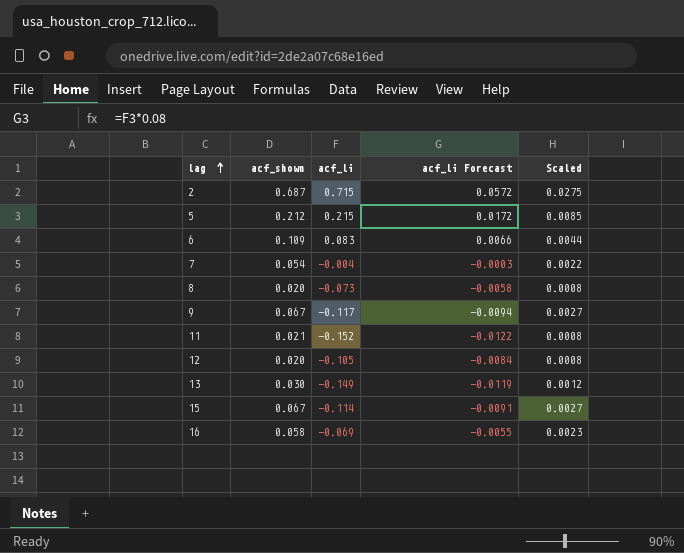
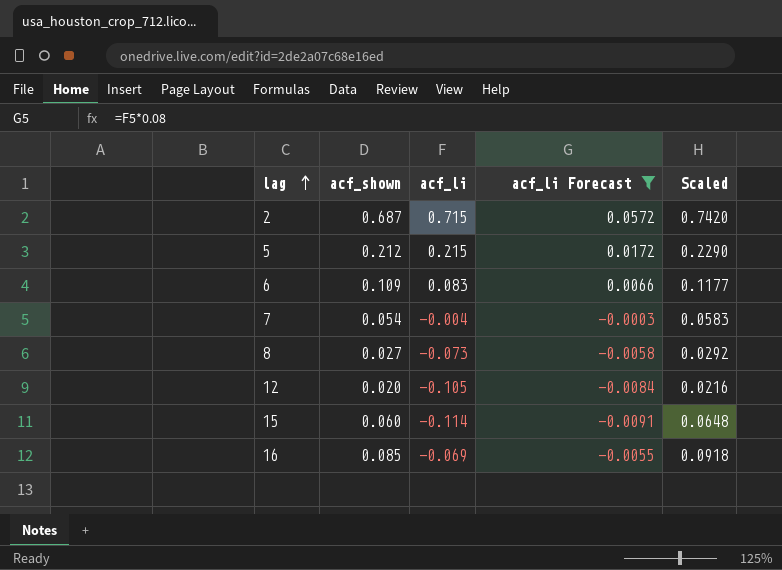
filter: none -> acf_li Forecast >= -0.0091
column Scaled | formula: [acf_shown] * 0.04 -> [acf_shown] * 1.08
8 | acf_shown: 0.020 -> 0.027
15 | acf_shown: 0.067 -> 0.060
16 | acf_shown: 0.058 -> 0.085

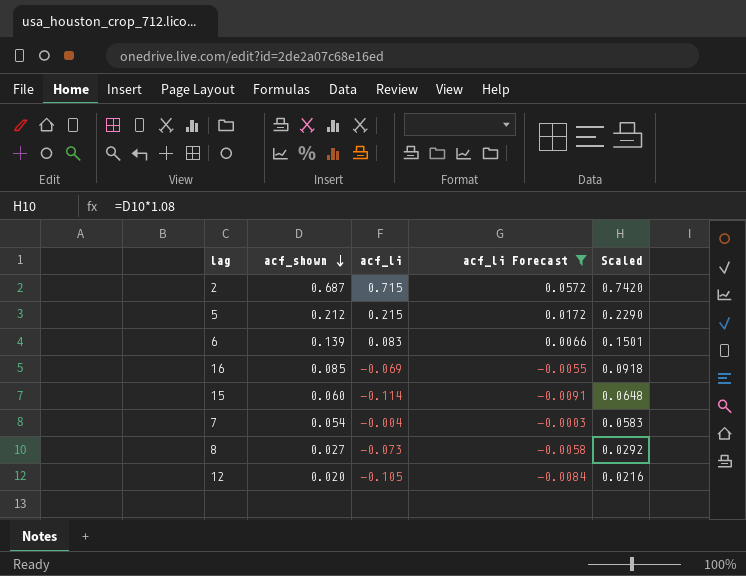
row order: lag ascending -> acf_shown descending
6 | acf_shown: 0.109 -> 0.139
6 | Scaled: 0.1177 -> 0.1501

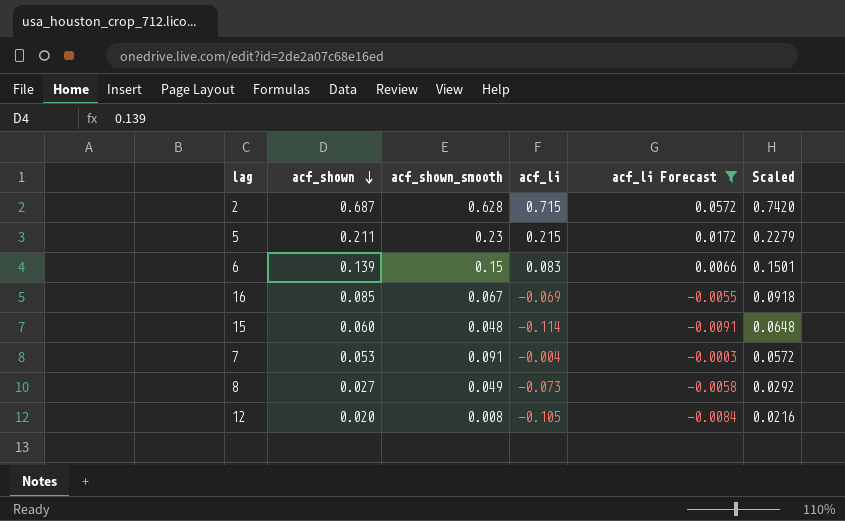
column acf_shown_smooth | position: none -> 3
5 | acf_shown: 0.212 -> 0.211
5 | Scaled: 0.2290 -> 0.2279
7 | acf_shown: 0.054 -> 0.053
7 | Scaled: 0.0583 -> 0.0572

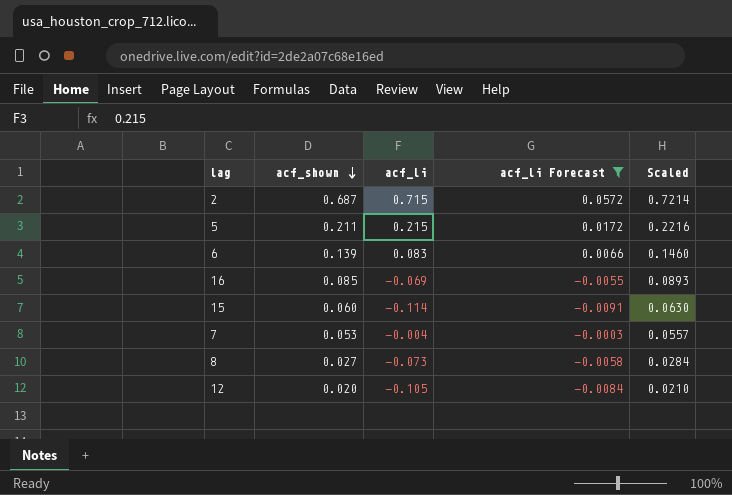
column acf_shown_smooth | position: 3 -> none
column Scaled | formula: [acf_shown] * 1.08 -> [acf_shown] * 1.05

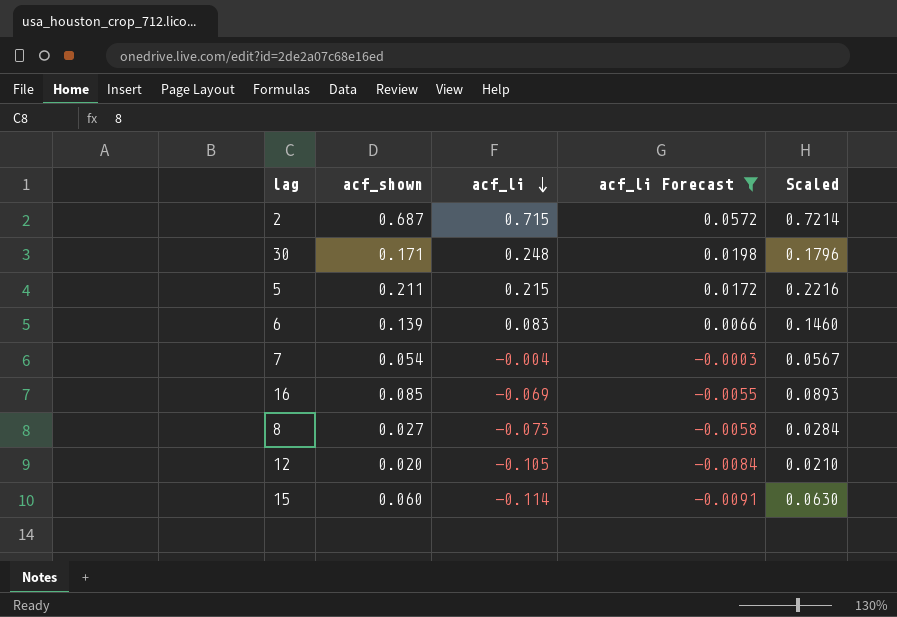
row order: acf_shown descending -> acf_li descending
row 30: none -> 0.171 | 0.248 | 0.0198 | 0.1796
7 | acf_shown: 0.053 -> 0.054
7 | Scaled: 0.0557 -> 0.0567

